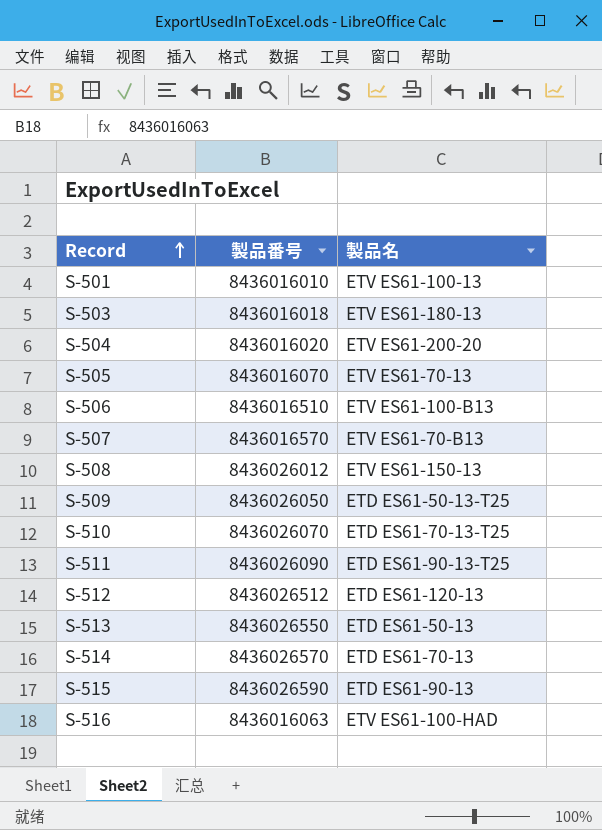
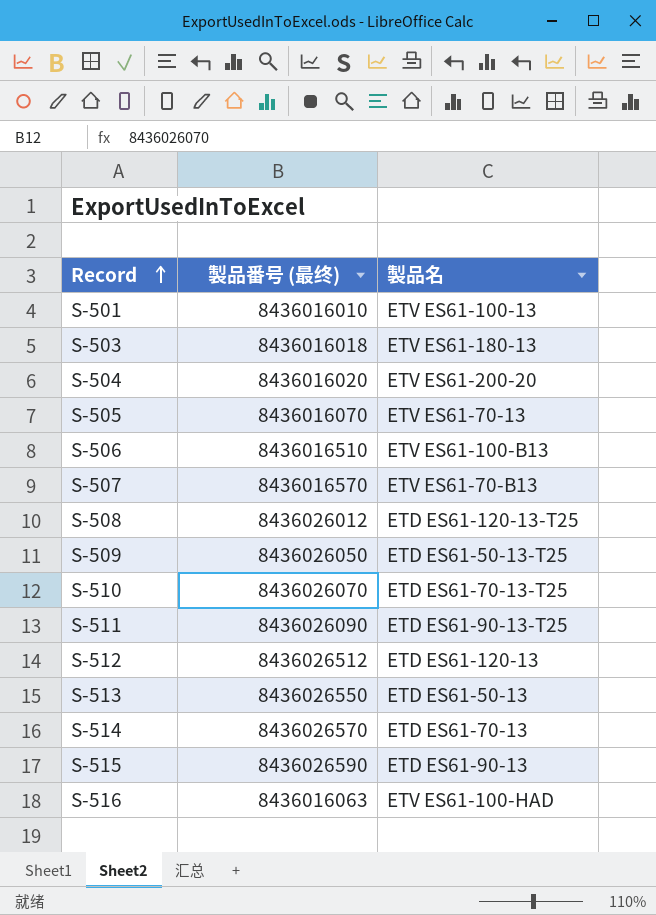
column name: 製品番号 -> 製品番号 (最终)
S-508 | 製品名: ETV ES61-150-13 -> ETD ES61-120-13-T25

